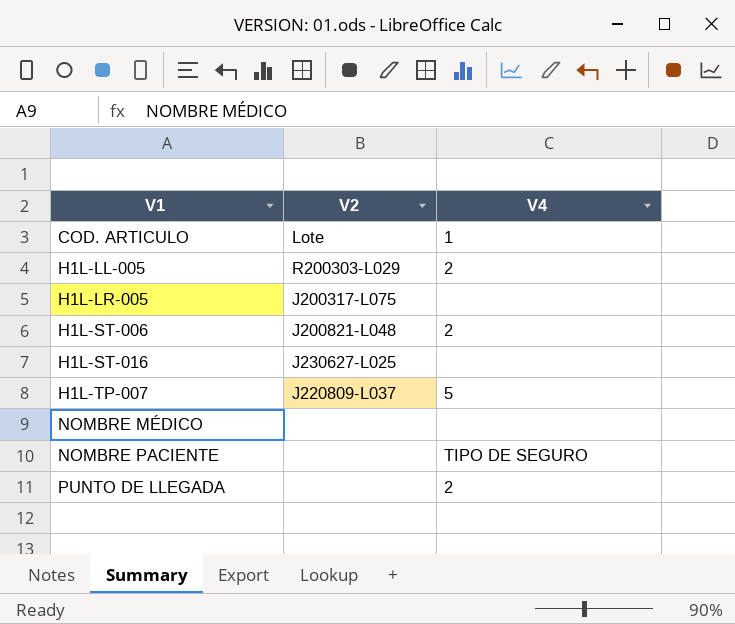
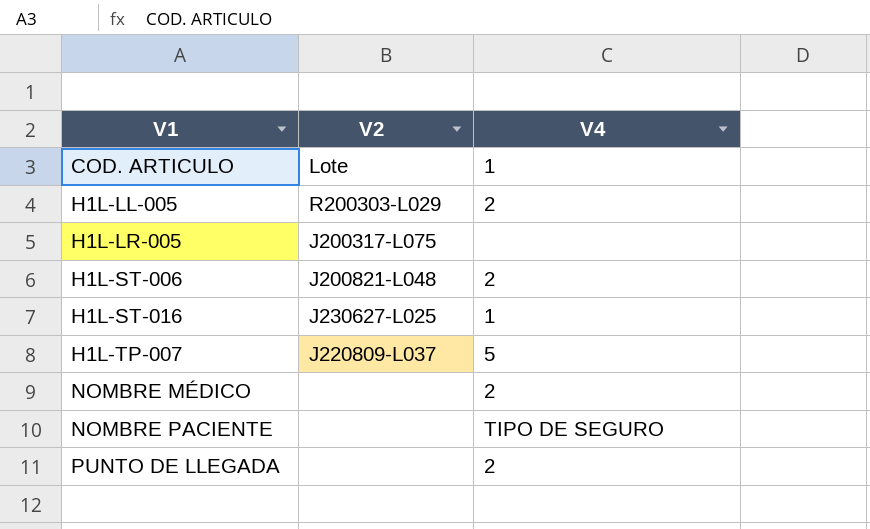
H1L-ST-016 | V4: none -> 1
NOMBRE MÉDICO | V4: none -> 2

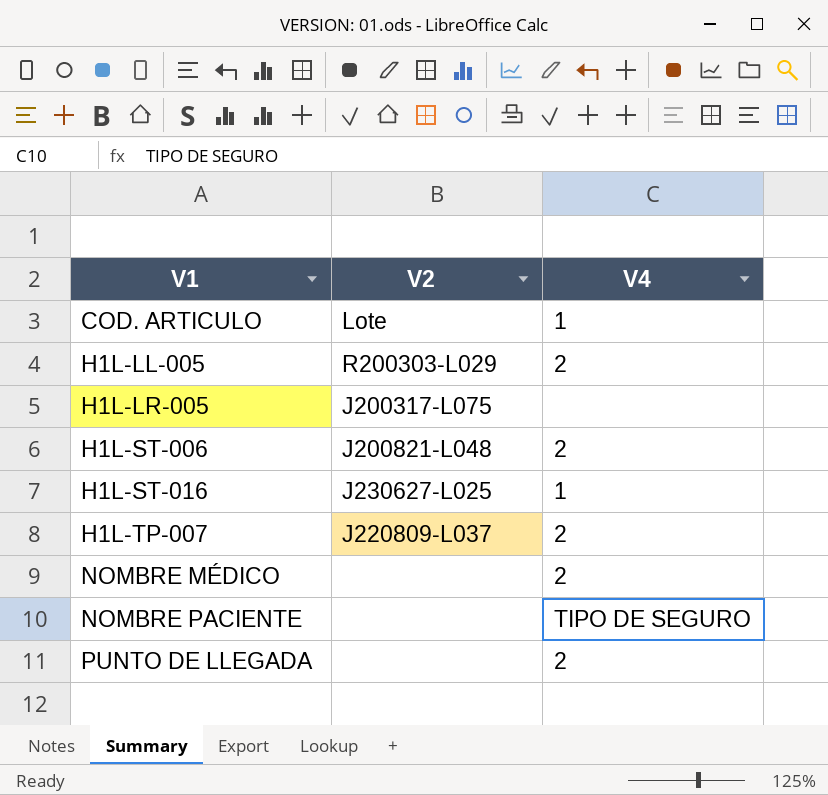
H1L-TP-007 | V4: 5 -> 2

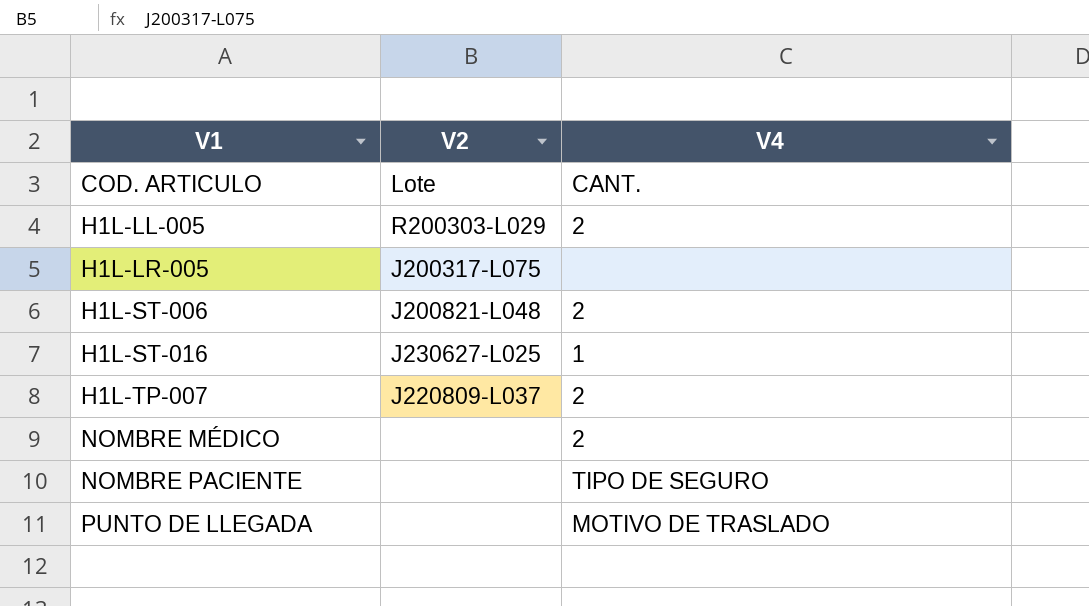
COD. ARTICULO | V4: 1 -> CANT.
PUNTO DE LLEGADA | V4: 2 -> MOTIVO DE TRASLADO

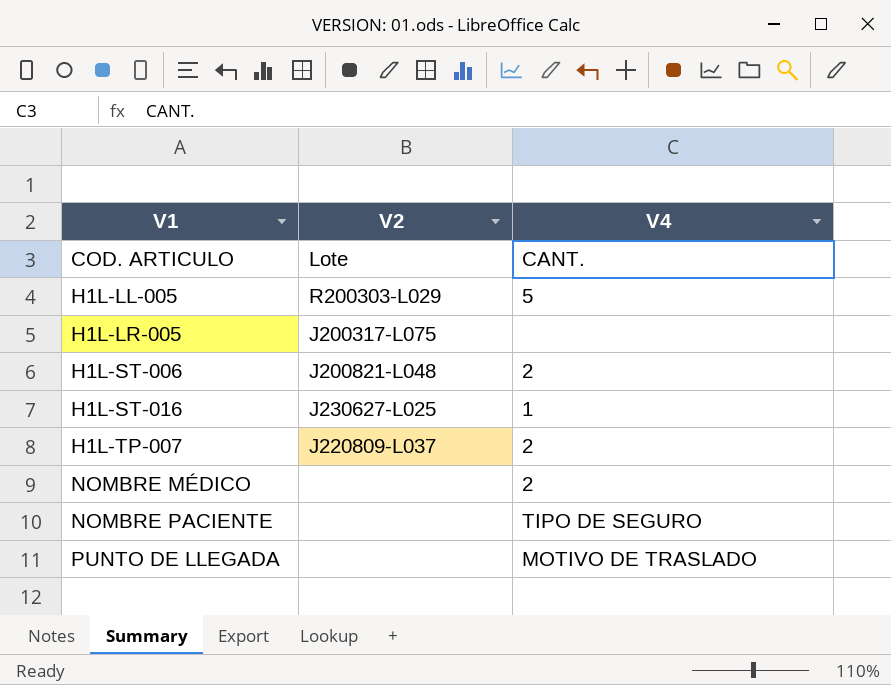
H1L-LL-005 | V4: 2 -> 5

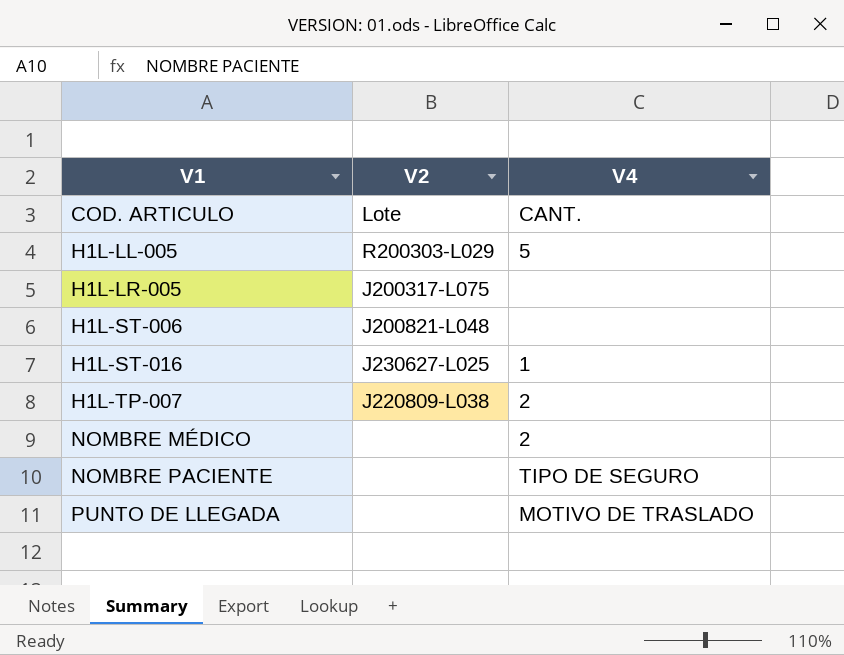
H1L-ST-006 | V4: 2 -> none
H1L-TP-007 | V2: J220809-L037 -> J220809-L038

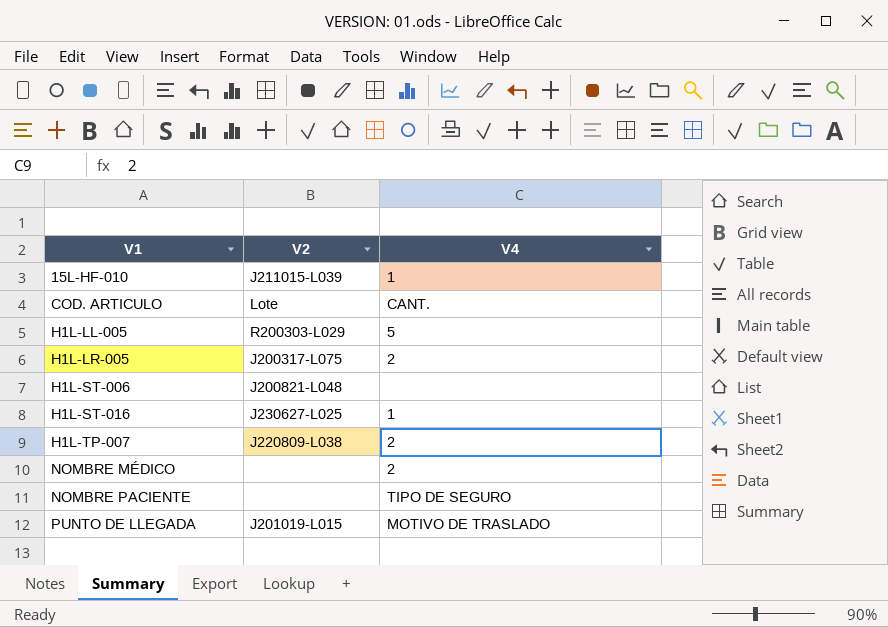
row 15L-HF-010: none -> J211015-L039 | 1
H1L-LR-005 | V4: none -> 2
PUNTO DE LLEGADA | V2: none -> J201019-L015

